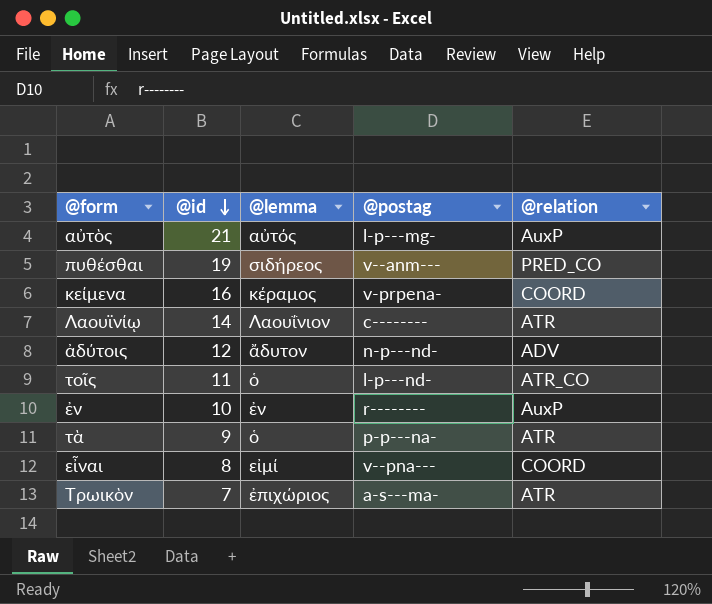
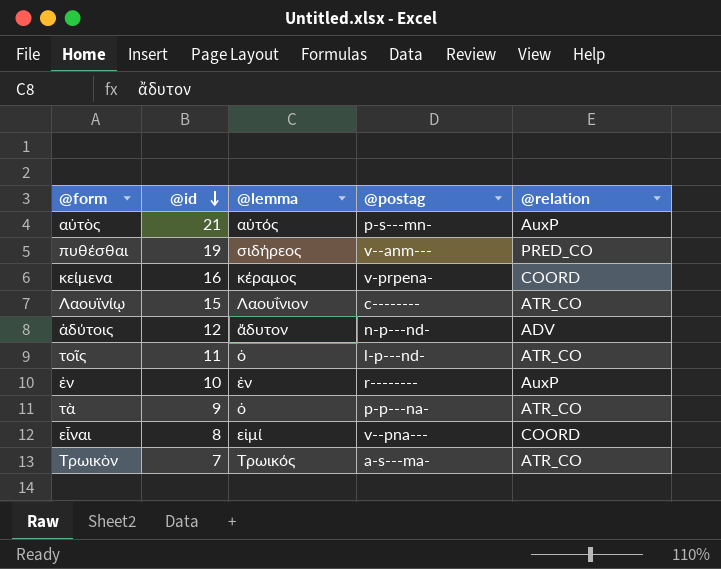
αὐτὸς | @postag: l-p---mg- -> p-s---mn-
Λαουϊνίῳ | @id: 14 -> 15
Λαουϊνίῳ | @relation: ATR -> ATR_CO
τὰ | @relation: ATR -> ATR_CO
Τρωικὸν | @lemma: ἐπιχώριος -> Τρωικός
Τρωικὸν | @relation: ATR -> ATR_CO

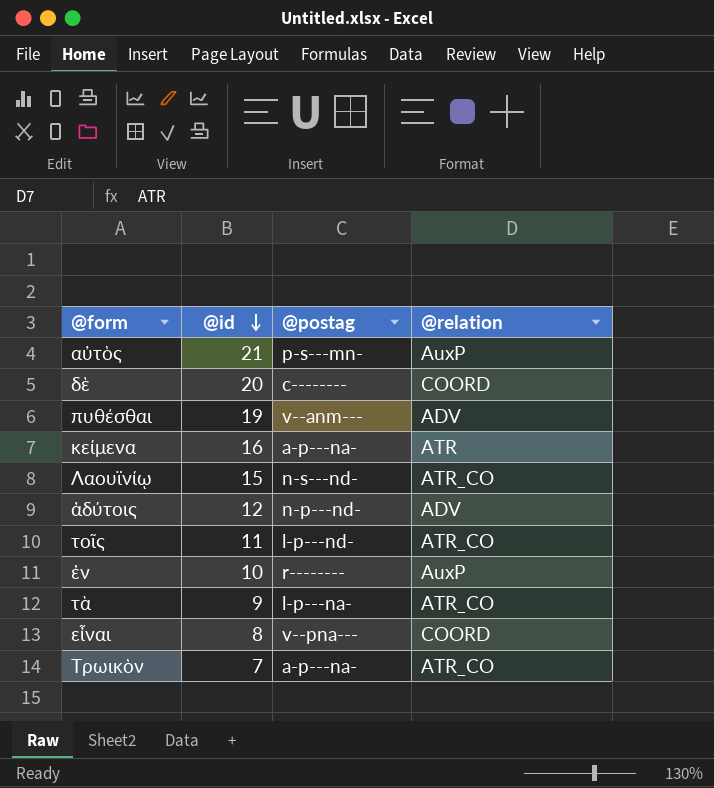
column @lemma | position: 3 -> none
row δὲ: none -> 20 | c-------- | COORD
πυθέσθαι | @relation: PRED_CO -> ADV
κείμενα | @postag: v-prpena- -> a-p---na-
κείμενα | @relation: COORD -> ATR
Λαουϊνίῳ | @postag: c-------- -> n-s---nd-
τὰ | @postag: p-p---na- -> l-p---na-
Τρωικὸν | @postag: a-s---ma- -> a-p---na-

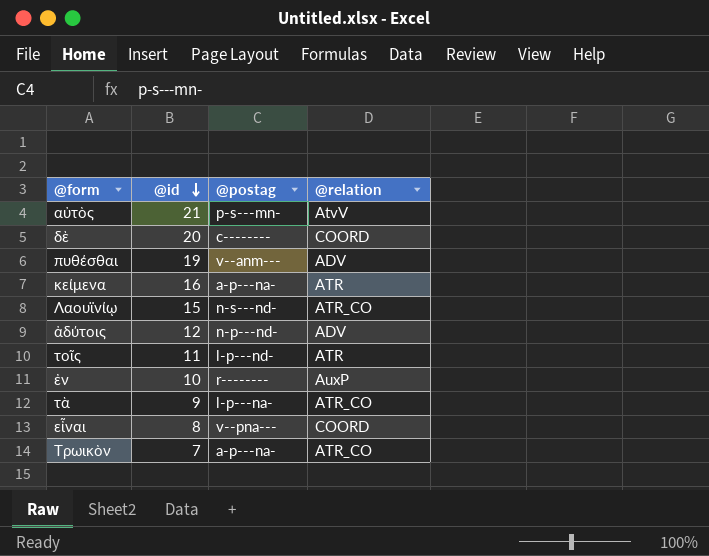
αὐτὸς | @relation: AuxP -> AtvV
τοῖς | @relation: ATR_CO -> ATR

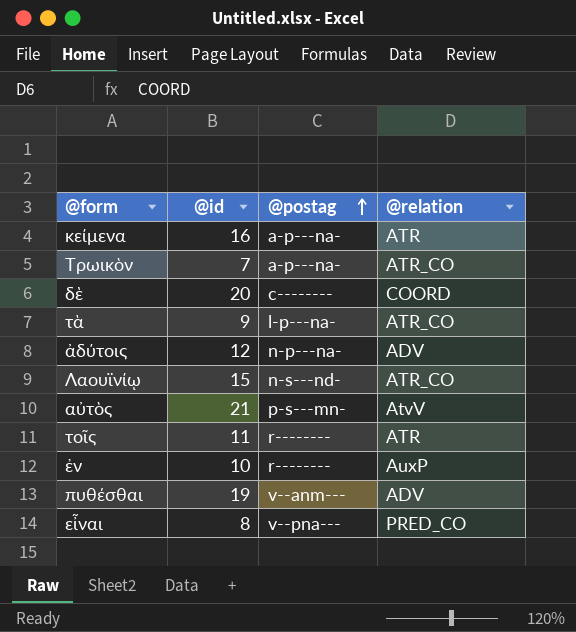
row order: @id descending -> @postag ascending
ἀδύτοις | @postag: n-p---nd- -> n-p---na-
τοῖς | @postag: l-p---nd- -> r--------
εἶναι | @relation: COORD -> PRED_CO

